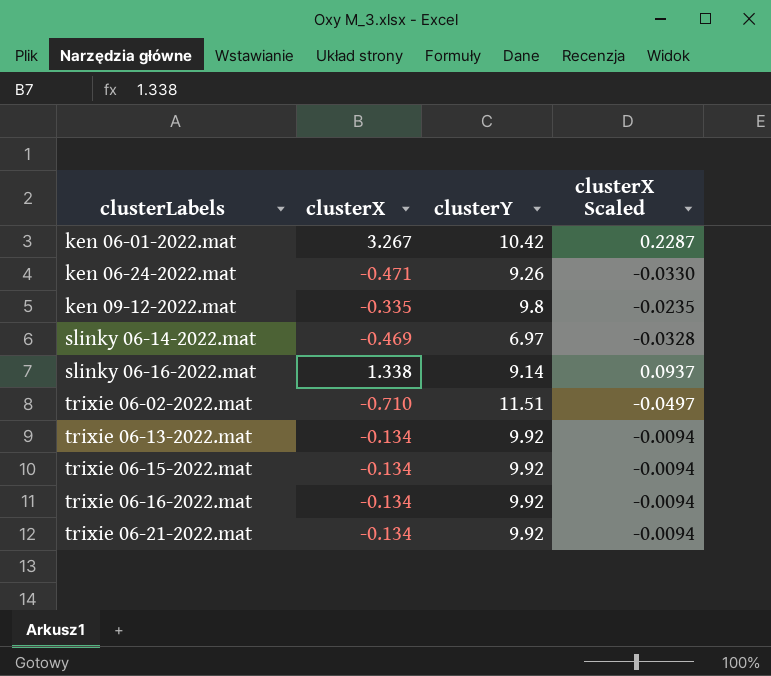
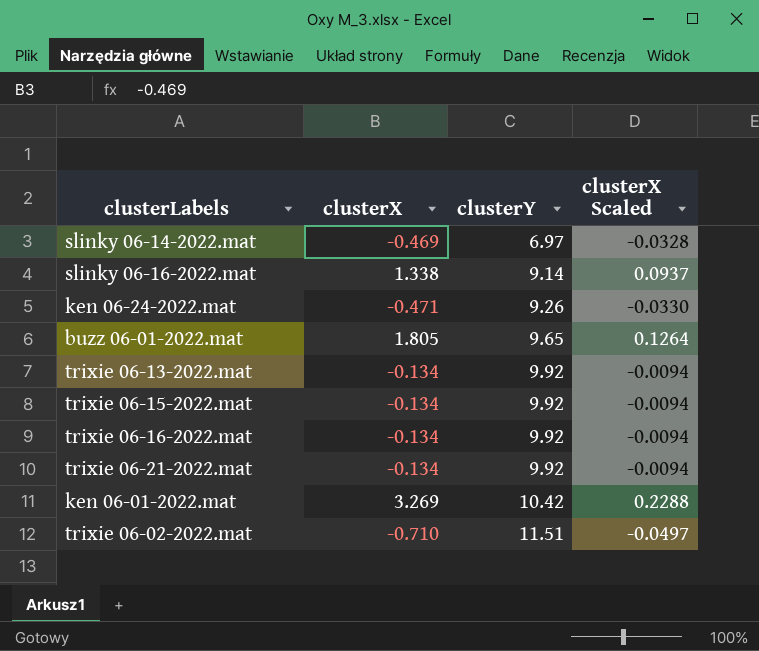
row order: clusterLabels ascending -> clusterY ascending
row ken 09-12-2022.mat: -0.335 | 9.8 | -0.0235 -> none
row buzz 06-01-2022.mat: none -> 1.805 | 9.65 | 0.1264
ken 06-01-2022.mat | clusterX: 3.267 -> 3.269
ken 06-01-2022.mat | clusterX Scaled: 0.2287 -> 0.2288

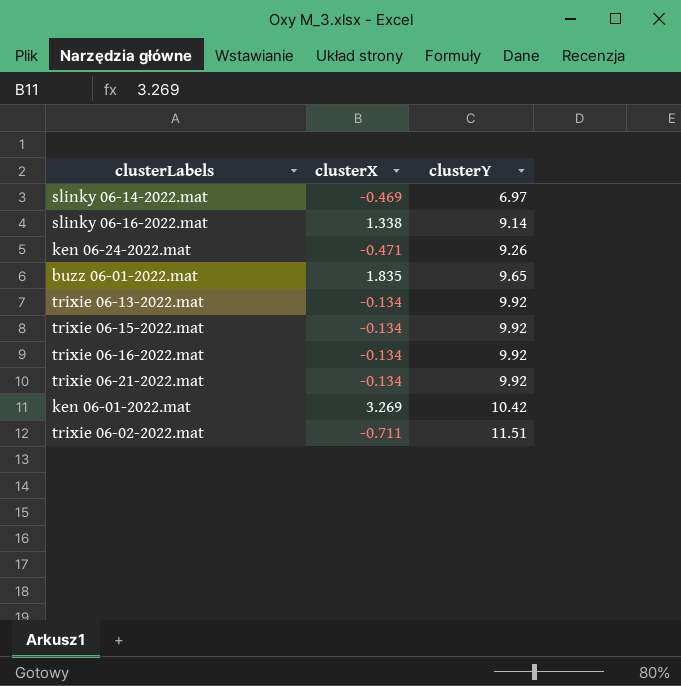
column clusterX Scaled | formula: [clusterX] * 0.07 -> none
buzz 06-01-2022.mat | clusterX: 1.805 -> 1.835
trixie 06-02-2022.mat | clusterX: -0.710 -> -0.711

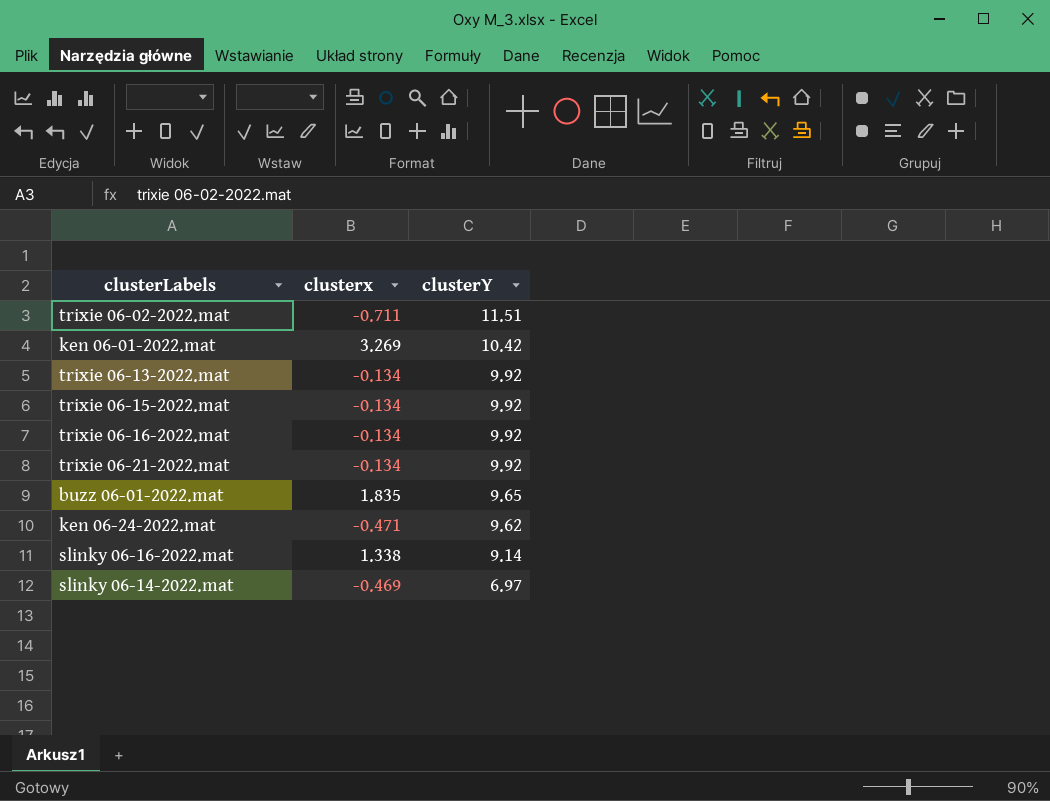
row order: clusterY ascending -> clusterY descending
column name: clusterX -> clusterx
ken 06-24-2022.mat | clusterY: 9.26 -> 9.62

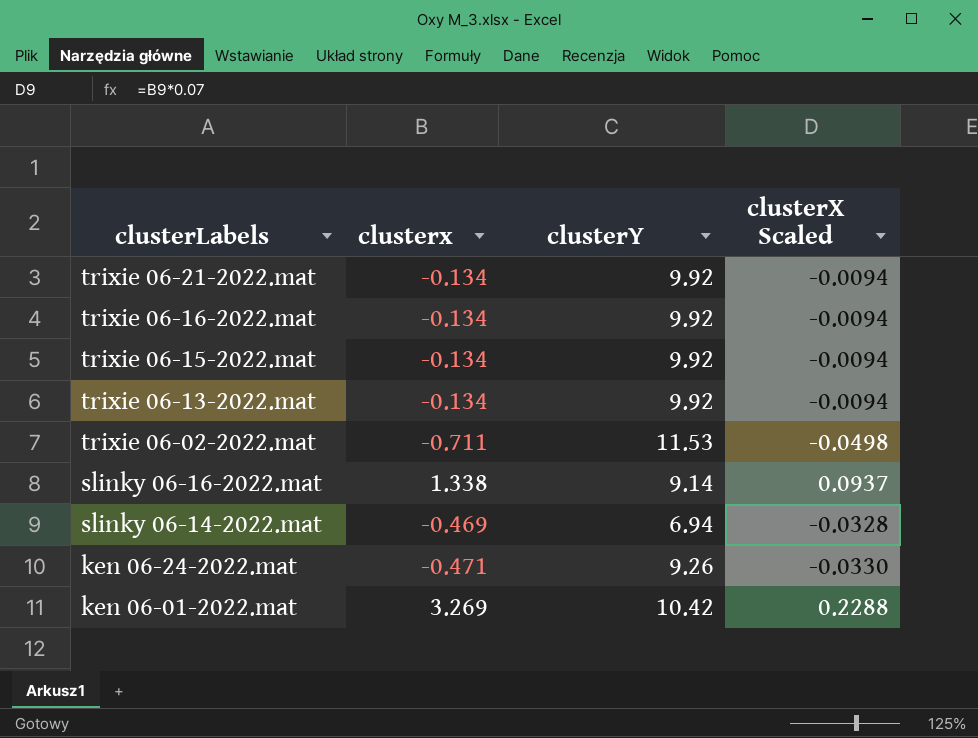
row order: clusterY descending -> clusterLabels descending
column clusterX Scaled | formula: none -> [clusterx] * 0.07
row buzz 06-01-2022.mat: 1.835 | 9.65 -> none
trixie 06-02-2022.mat | clusterY: 11.51 -> 11.53
slinky 06-14-2022.mat | clusterY: 6.97 -> 6.94
ken 06-24-2022.mat | clusterY: 9.62 -> 9.26

